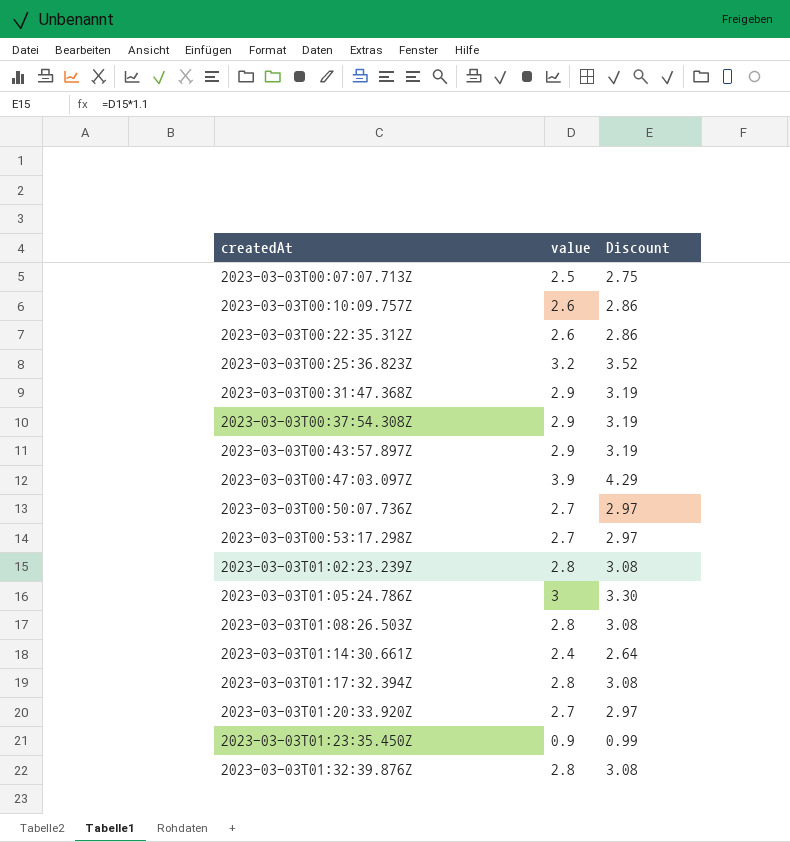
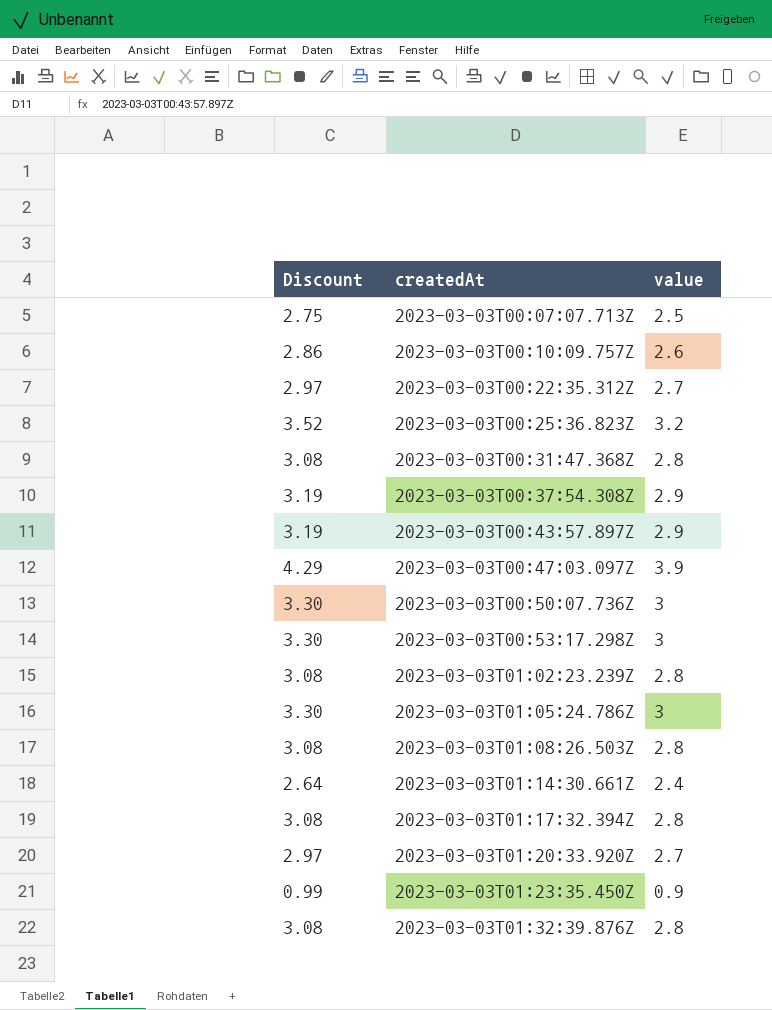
column Discount | position: 3 -> 1
2023-03-03T00:22:35.312Z | Discount: 2.86 -> 2.97
2023-03-03T00:22:35.312Z | value: 2.6 -> 2.7
2023-03-03T00:31:47.368Z | Discount: 3.19 -> 3.08
2023-03-03T00:31:47.368Z | value: 2.9 -> 2.8
2023-03-03T00:50:07.736Z | Discount: 2.97 -> 3.30
2023-03-03T00:50:07.736Z | value: 2.7 -> 3
2023-03-03T00:53:17.298Z | Discount: 2.97 -> 3.30
2023-03-03T00:53:17.298Z | value: 2.7 -> 3

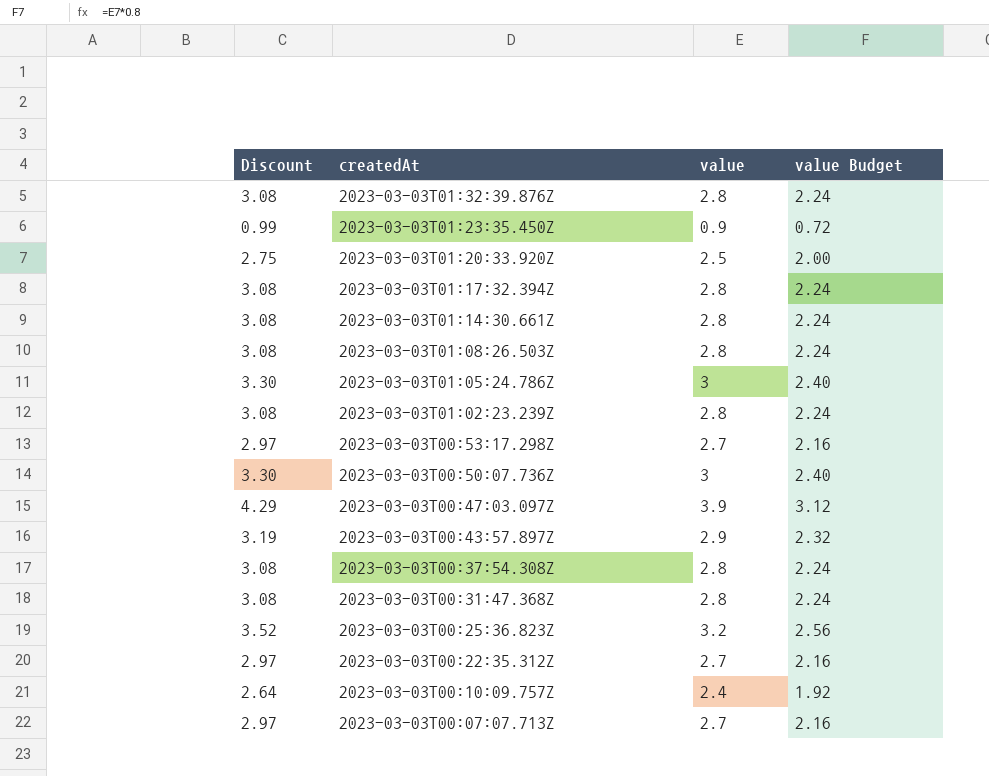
row order: createdAt ascending -> createdAt descending
column value Budget | formula: none -> [value] * 0.8
2023-03-03T01:20:33.920Z | Discount: 2.97 -> 2.75
2023-03-03T01:20:33.920Z | value: 2.7 -> 2.5
2023-03-03T01:14:30.661Z | Discount: 2.64 -> 3.08
2023-03-03T01:14:30.661Z | value: 2.4 -> 2.8
2023-03-03T00:53:17.298Z | Discount: 3.30 -> 2.97
2023-03-03T00:53:17.298Z | value: 3 -> 2.7
2023-03-03T00:37:54.308Z | Discount: 3.19 -> 3.08
2023-03-03T00:37:54.308Z | value: 2.9 -> 2.8
2023-03-03T00:10:09.757Z | Discount: 2.86 -> 2.64
2023-03-03T00:10:09.757Z | value: 2.6 -> 2.4
2023-03-03T00:07:07.713Z | Discount: 2.75 -> 2.97
2023-03-03T00:07:07.713Z | value: 2.5 -> 2.7

